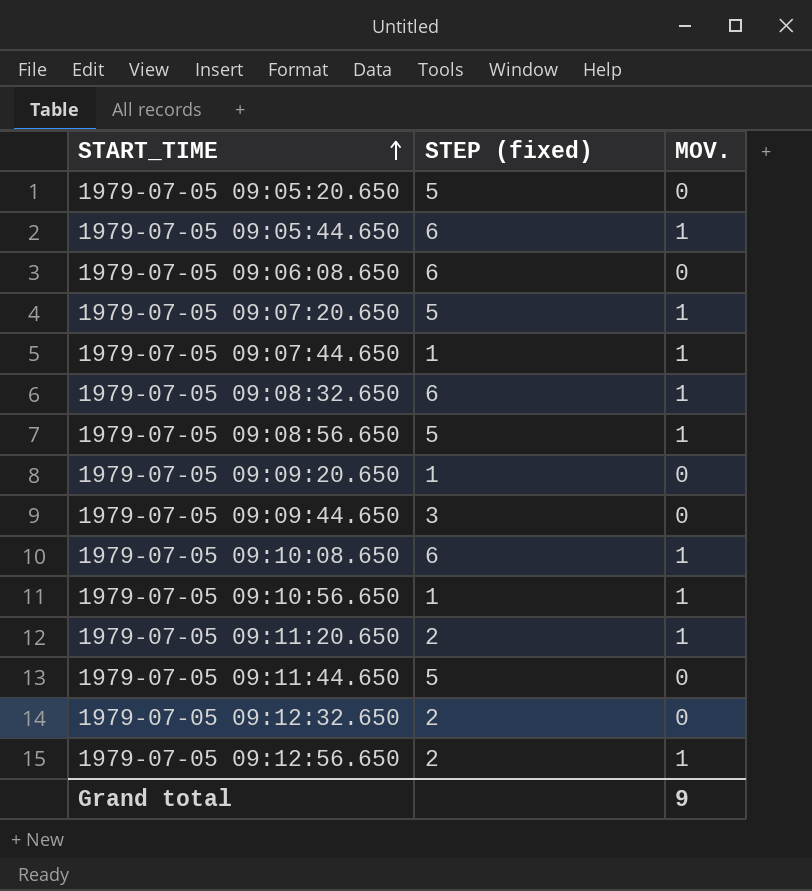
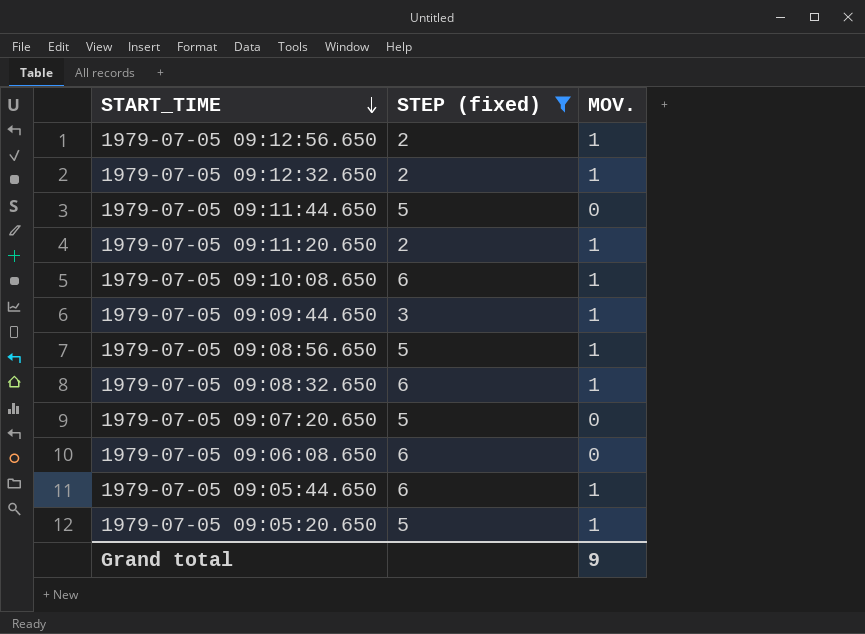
filter: none -> STEP (fixed) != 1
row order: START_TIME ascending -> START_TIME descending
1979-07-05 09:12:32.650 | MOV.: 0 -> 1
1979-07-05 09:09:44.650 | MOV.: 0 -> 1
1979-07-05 09:07:20.650 | MOV.: 1 -> 0
1979-07-05 09:05:20.650 | MOV.: 0 -> 1

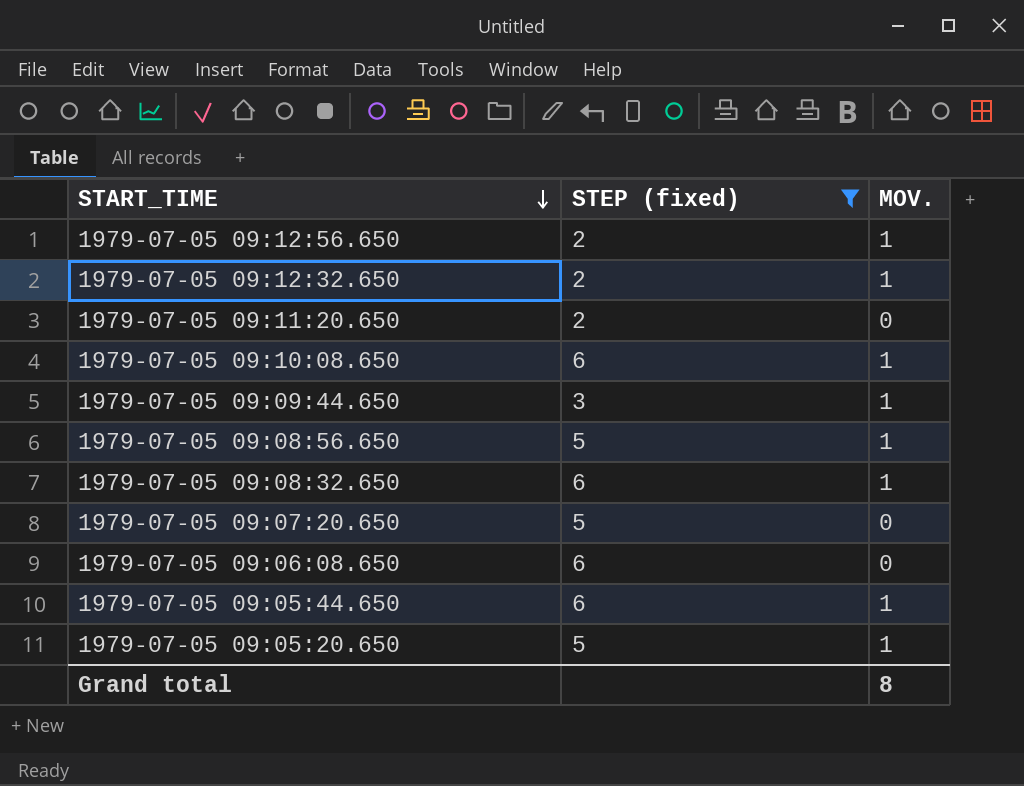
row 1979-07-05 09:11:44.650: 5 | 0 -> none
1979-07-05 09:11:20.650 | MOV.: 1 -> 0
Grand total | MOV.: 9 -> 8

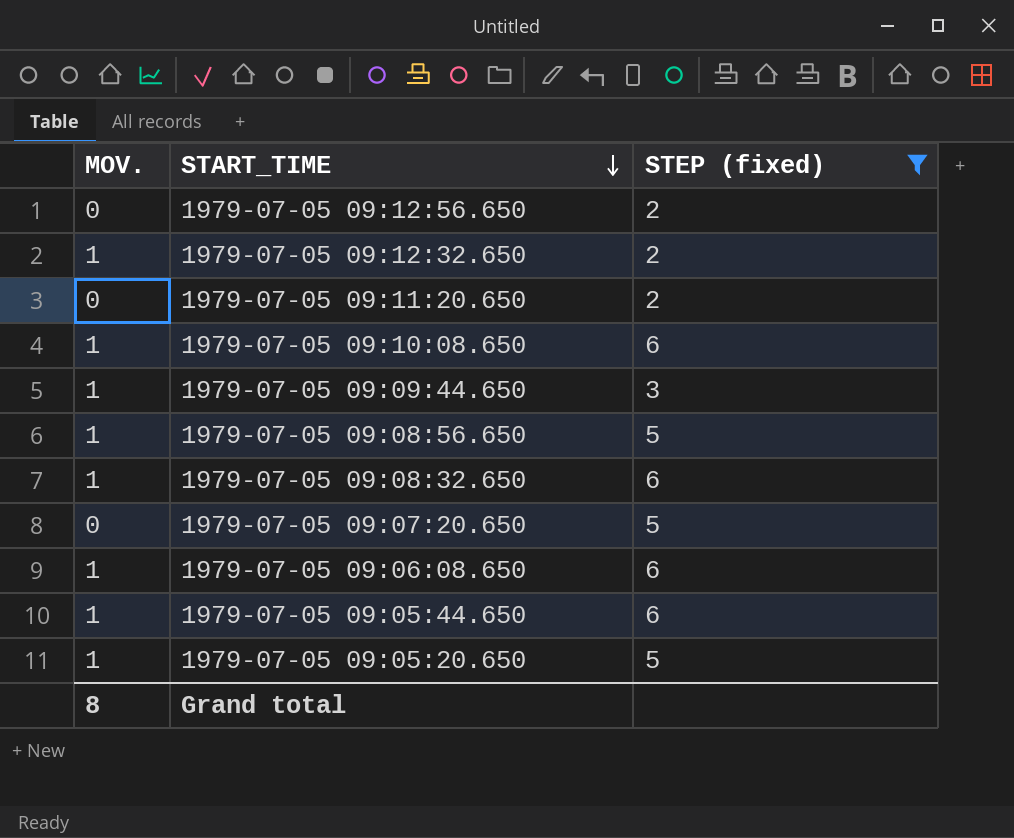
column MOV. | position: 3 -> 1
1979-07-05 09:12:56.650 | MOV.: 1 -> 0
1979-07-05 09:06:08.650 | MOV.: 0 -> 1

